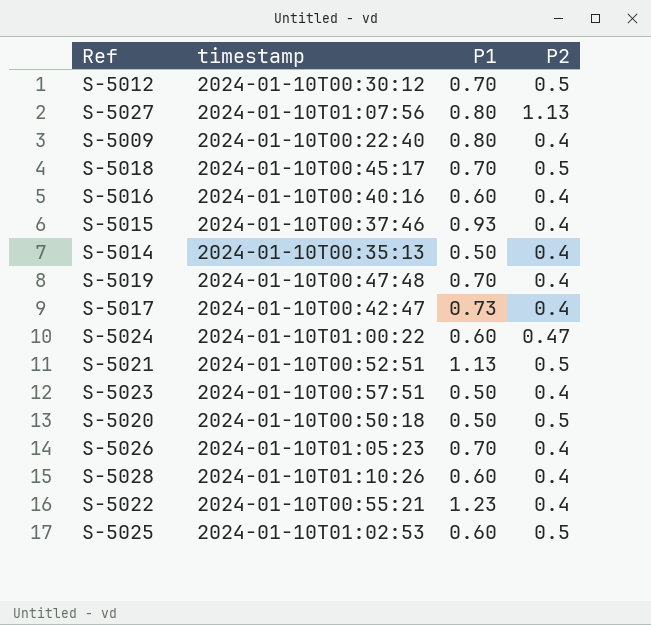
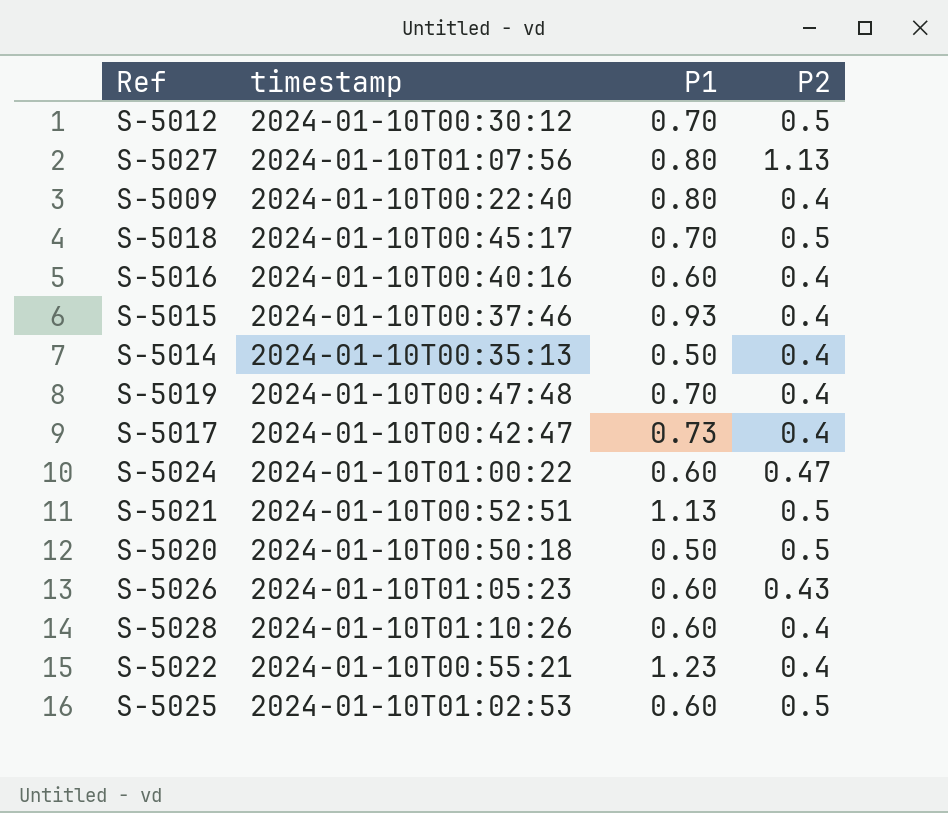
row S-5023: 2024-01-10T00:57:51 | 0.50 | 0.4 -> none
S-5026 | P1: 0.70 -> 0.60
S-5026 | P2: 0.4 -> 0.43

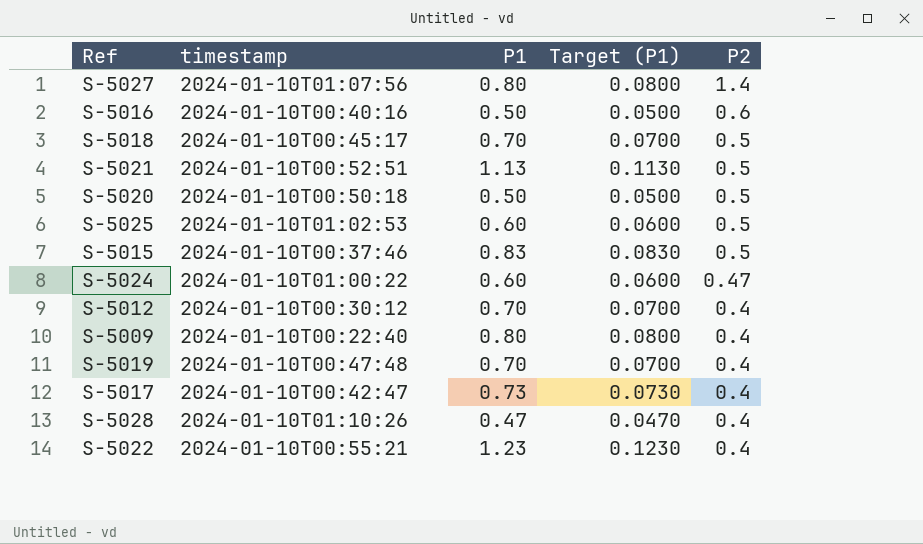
row order: none -> P2 descending
column Target (P1) | formula: none -> [P1] * 0.1
row S-5014: 2024-01-10T00:35:13 | 0.50 | 0.4 -> none
row S-5026: 2024-01-10T01:05:23 | 0.60 | 0.43 -> none
S-5027 | P2: 1.13 -> 1.4
S-5016 | P1: 0.60 -> 0.50
S-5016 | P2: 0.4 -> 0.6
S-5015 | P1: 0.93 -> 0.83
S-5015 | P2: 0.4 -> 0.5
S-5012 | P2: 0.5 -> 0.4
S-5028 | P1: 0.60 -> 0.47

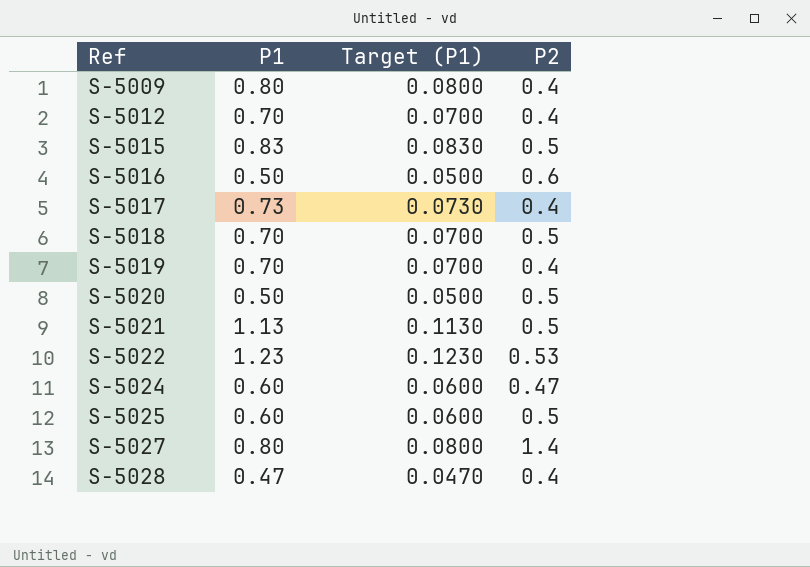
row order: P2 descending -> Ref ascending
column timestamp | position: 2 -> none
S-5022 | P2: 0.4 -> 0.53

